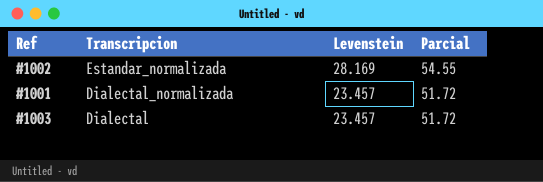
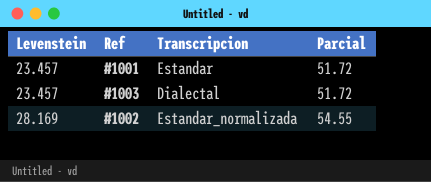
row order: Transcripcion descending -> Levenstein ascending
column Levenstein | position: 3 -> 1
#1001 | Transcripcion: Dialectal_normalizada -> Estandar

